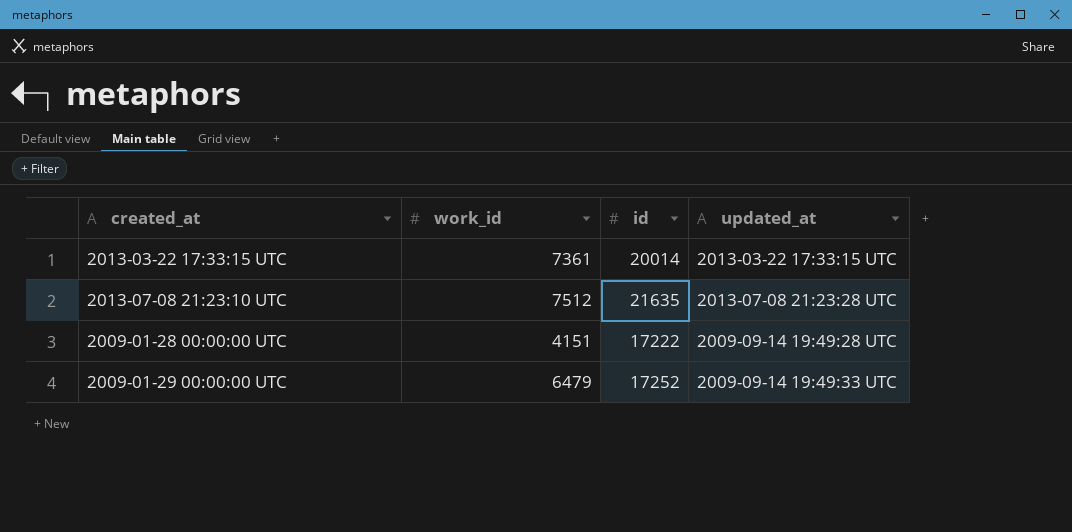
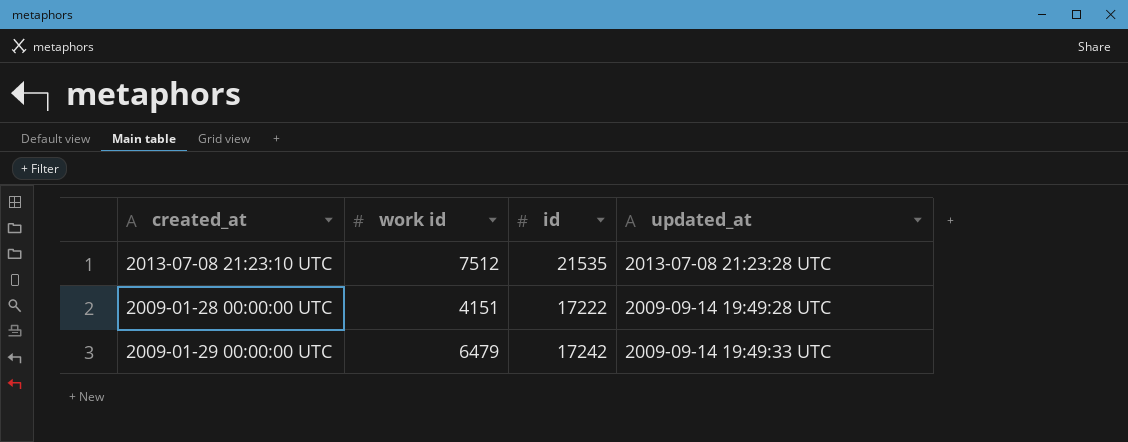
column name: work_id -> work id
row 2013-03-22 17:33:15 UTC: 7361 | 20014 | 2013-03-22 17:33:15 UTC -> none
2013-07-08 21:23:10 UTC | id: 21635 -> 21535
2009-01-29 00:00:00 UTC | id: 17252 -> 17242

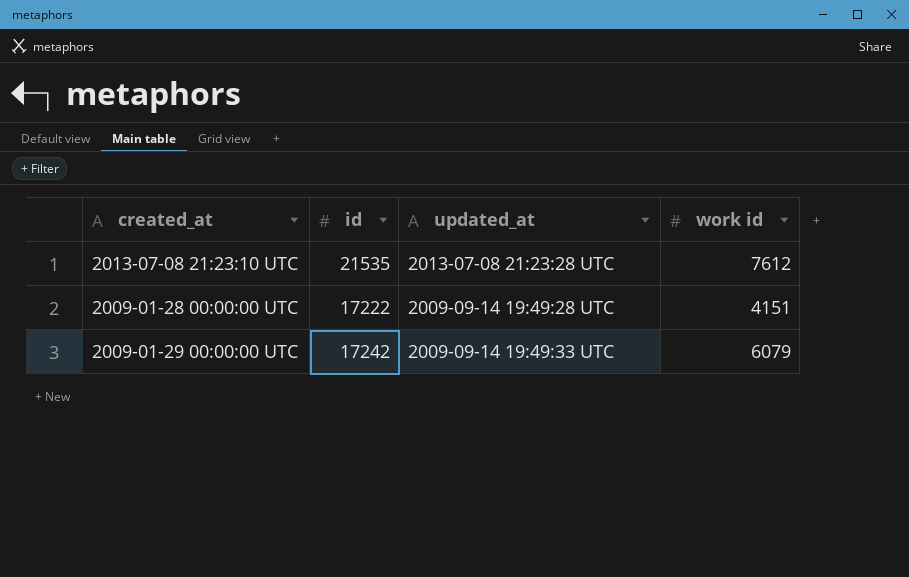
column work id | position: 2 -> 4
2013-07-08 21:23:10 UTC | work id: 7512 -> 7612
2009-01-29 00:00:00 UTC | work id: 6479 -> 6079

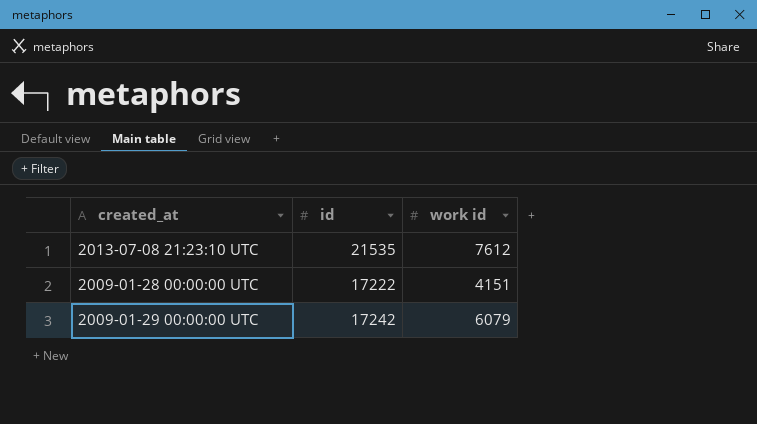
column updated_at | position: 3 -> none

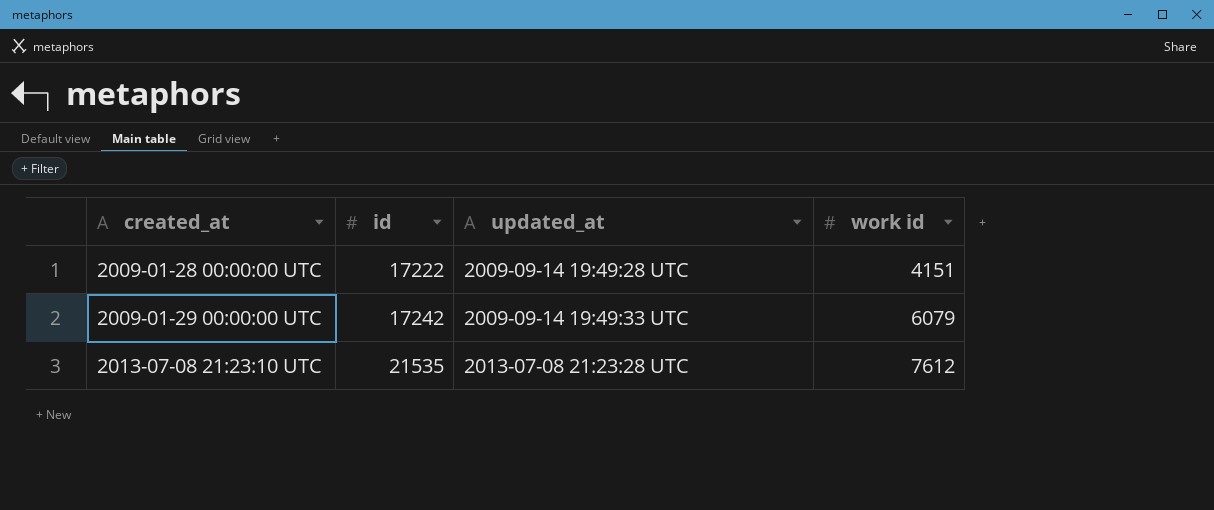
row order: none -> created_at ascending
column updated_at | position: none -> 3

